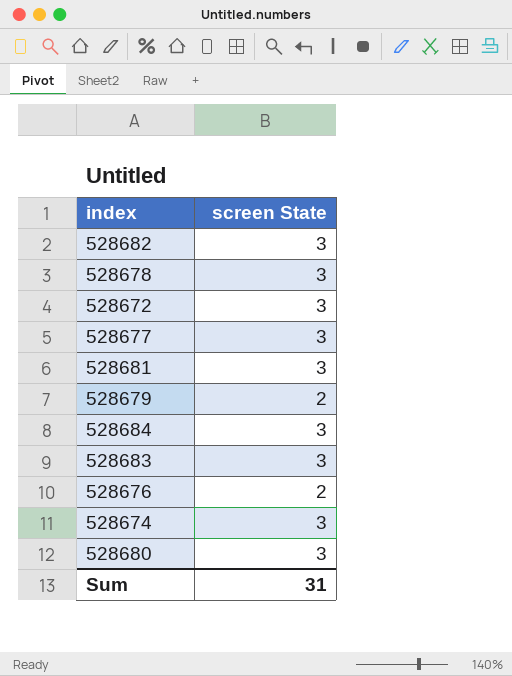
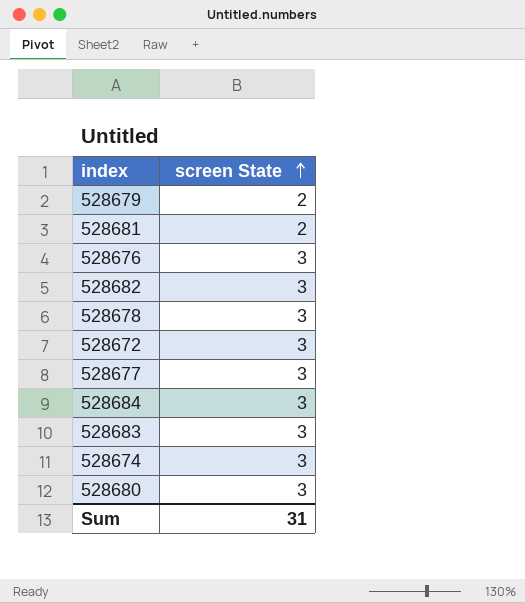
row order: none -> screen State ascending
528681 | screen State: 3 -> 2
528676 | screen State: 2 -> 3

